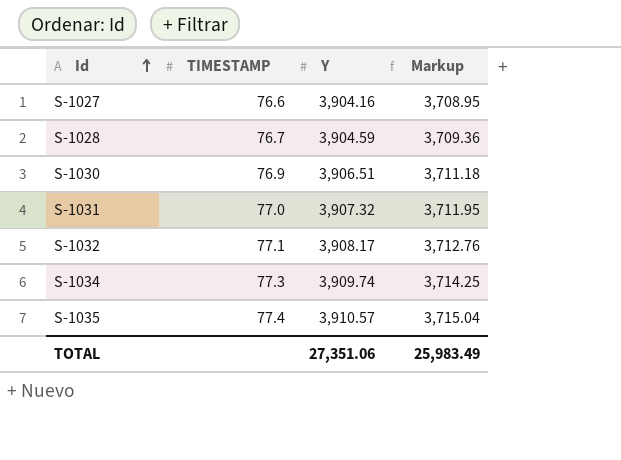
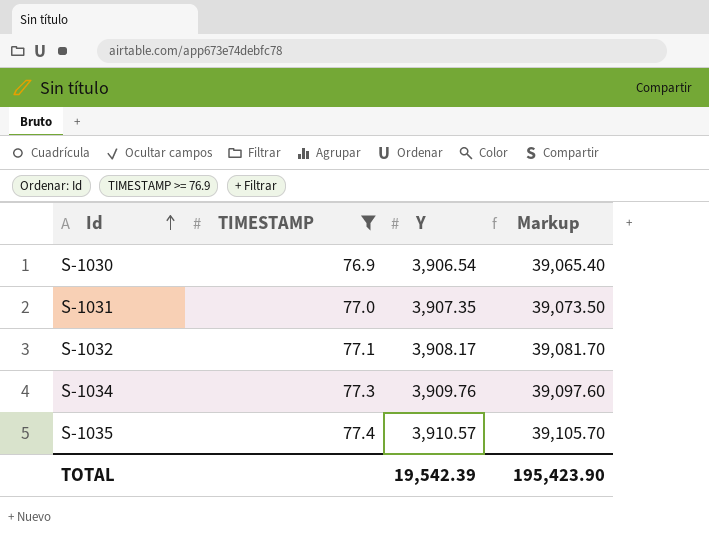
filter: none -> TIMESTAMP >= 76.9
column Markup | formula: [Y] * 0.95 -> [Y] * 10
S-1030 | Y: 3,906.51 -> 3,906.54
S-1031 | Y: 3,907.32 -> 3,907.35
S-1034 | Y: 3,909.74 -> 3,909.76
TOTAL | Y: 27,351.06 -> 19,542.39
TOTAL | Markup: 25,983.49 -> 195,423.90

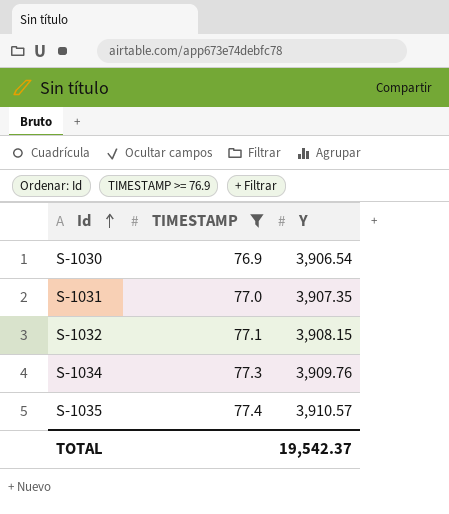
column Markup | formula: [Y] * 10 -> none
S-1032 | Y: 3,908.17 -> 3,908.15
TOTAL | Y: 19,542.39 -> 19,542.37

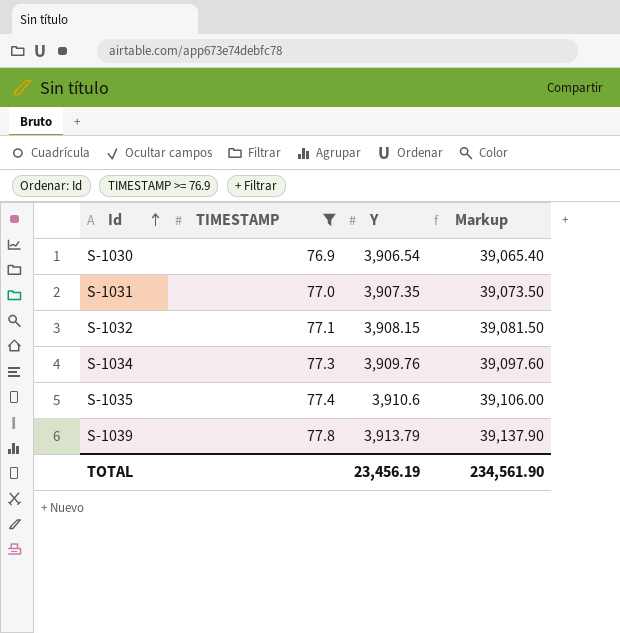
column Markup | formula: none -> [Y] * 10
S-1035 | Y: 3,910.57 -> 3,910.6
row S-1039: none -> 77.8 | 3,913.79 | 39,137.90
TOTAL | Y: 19,542.37 -> 23,456.19

